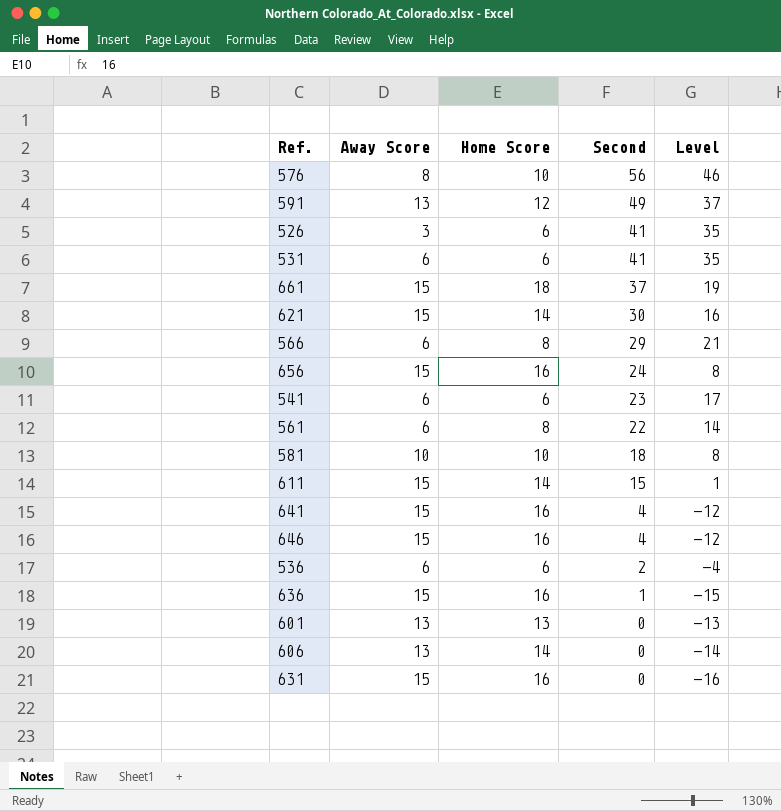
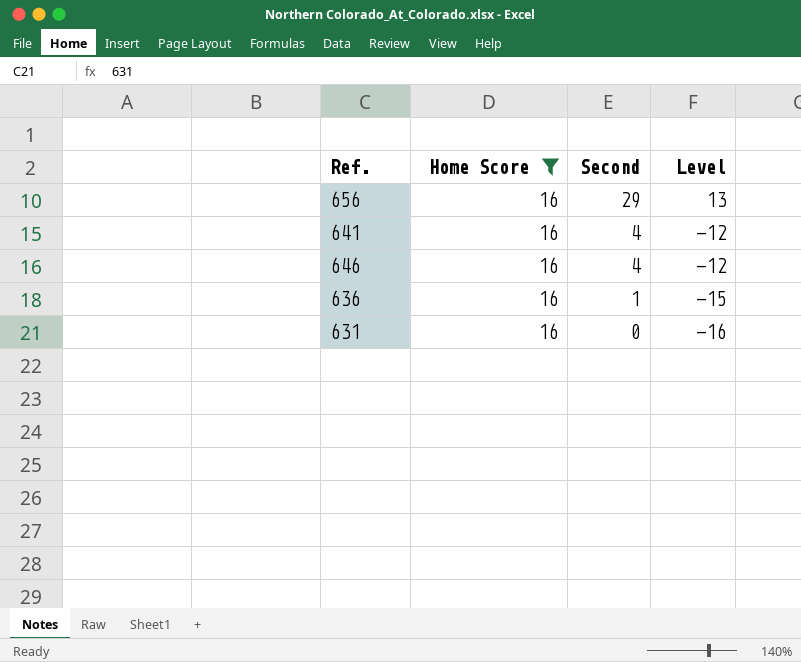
filter: none -> Home Score = 16
column Away Score | position: 2 -> none
656 | Second: 24 -> 29
656 | Level: 8 -> 13

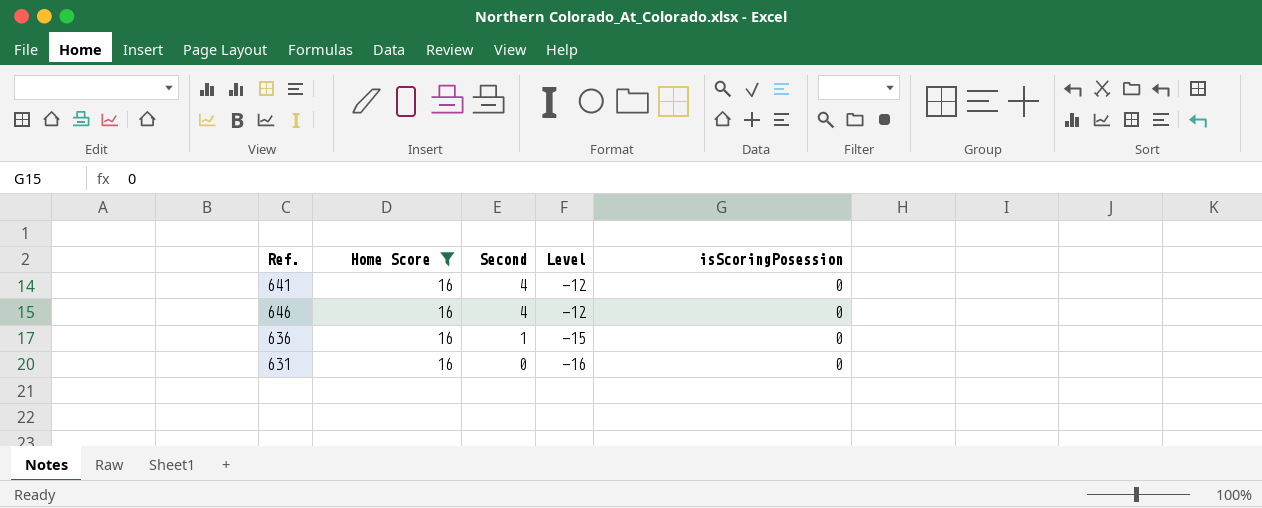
column isScoringPosession | position: none -> 5
row 656: 16 | 29 | 13 -> none

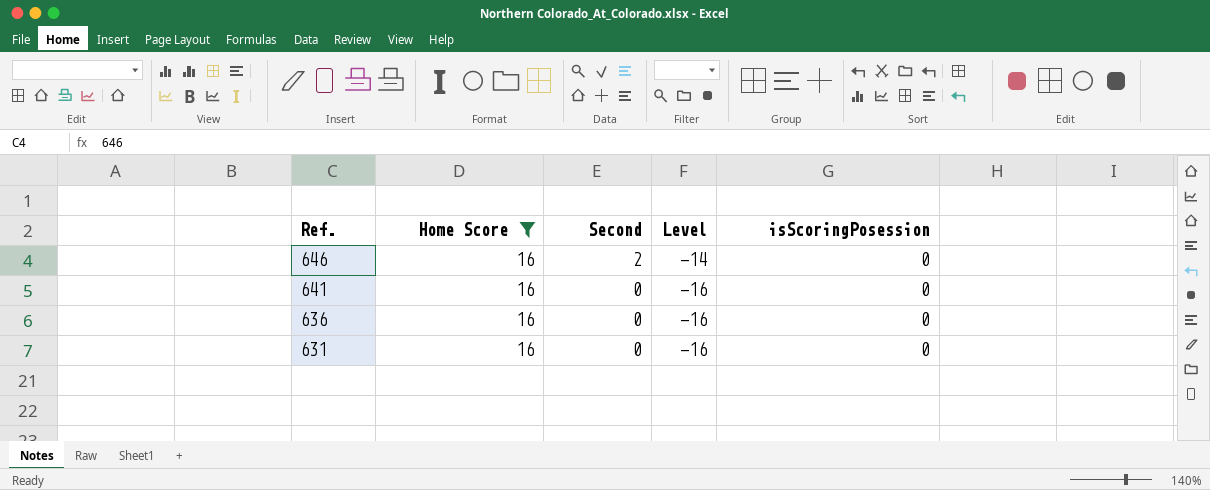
row order: Second descending -> Ref. descending
646 | Second: 4 -> 2
646 | Level: -12 -> -14
641 | Second: 4 -> 0
641 | Level: -12 -> -16
636 | Second: 1 -> 0
636 | Level: -15 -> -16

